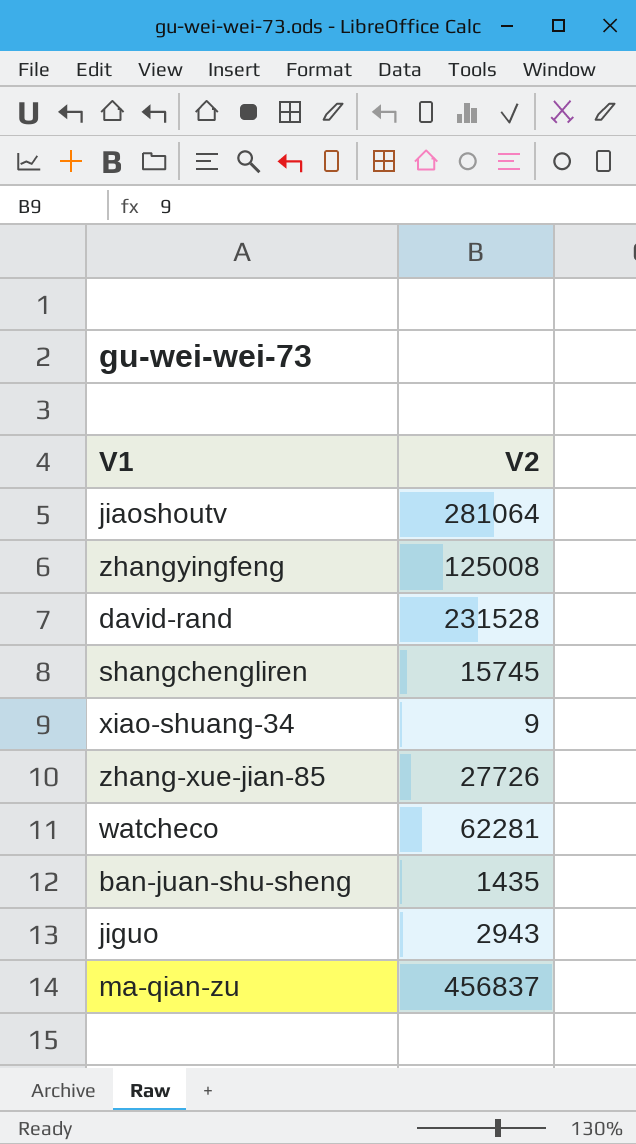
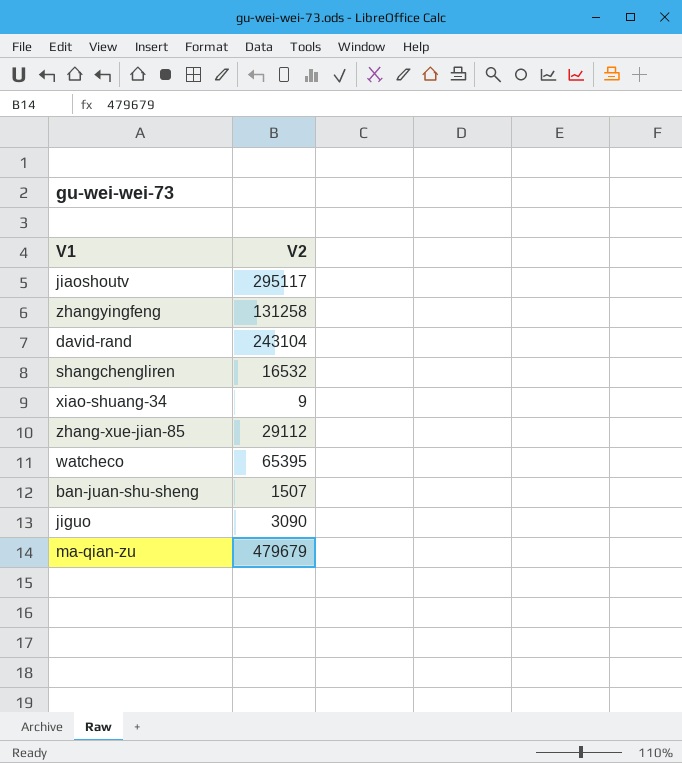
jiaoshoutv | V2: 281064 -> 295117
zhangyingfeng | V2: 125008 -> 131258
david-rand | V2: 231528 -> 243104
shangchengliren | V2: 15745 -> 16532
zhang-xue-jian-85 | V2: 27726 -> 29112
watcheco | V2: 62281 -> 65395
ban-juan-shu-sheng | V2: 1435 -> 1507
jiguo | V2: 2943 -> 3090
ma-qian-zu | V2: 456837 -> 479679

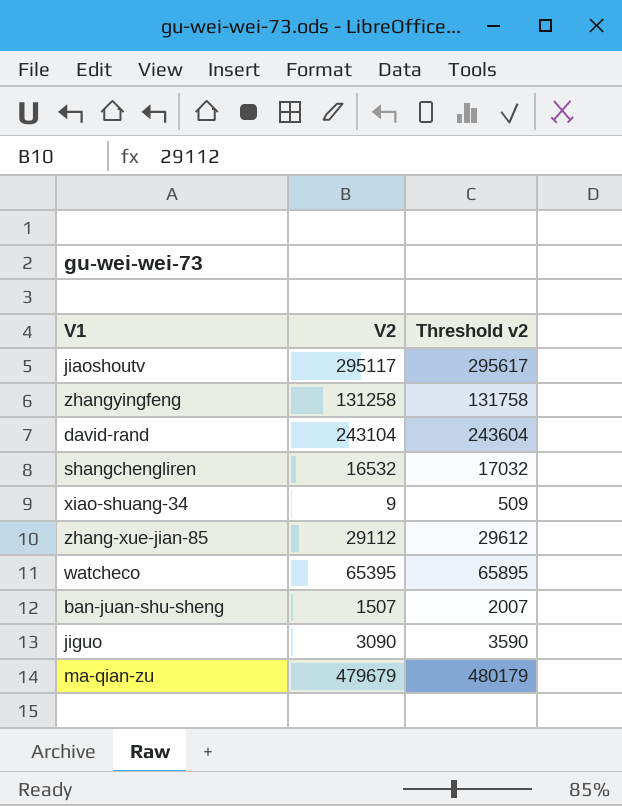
column Threshold v2 | formula: none -> [V2] + 500

